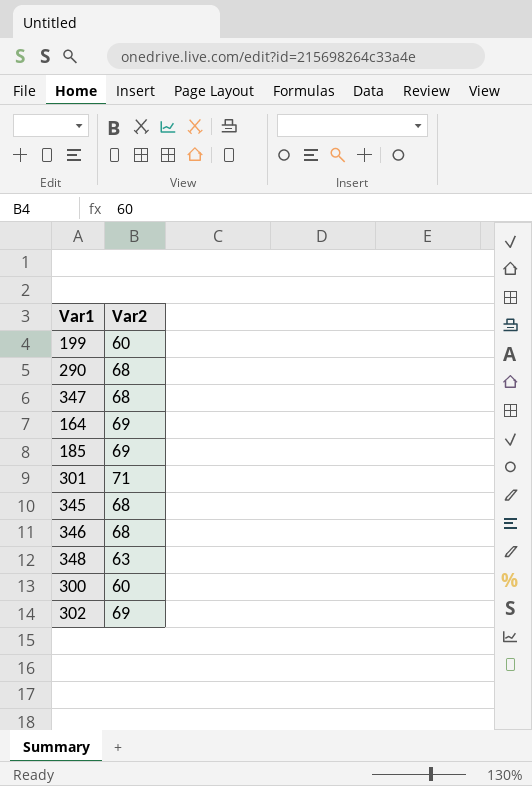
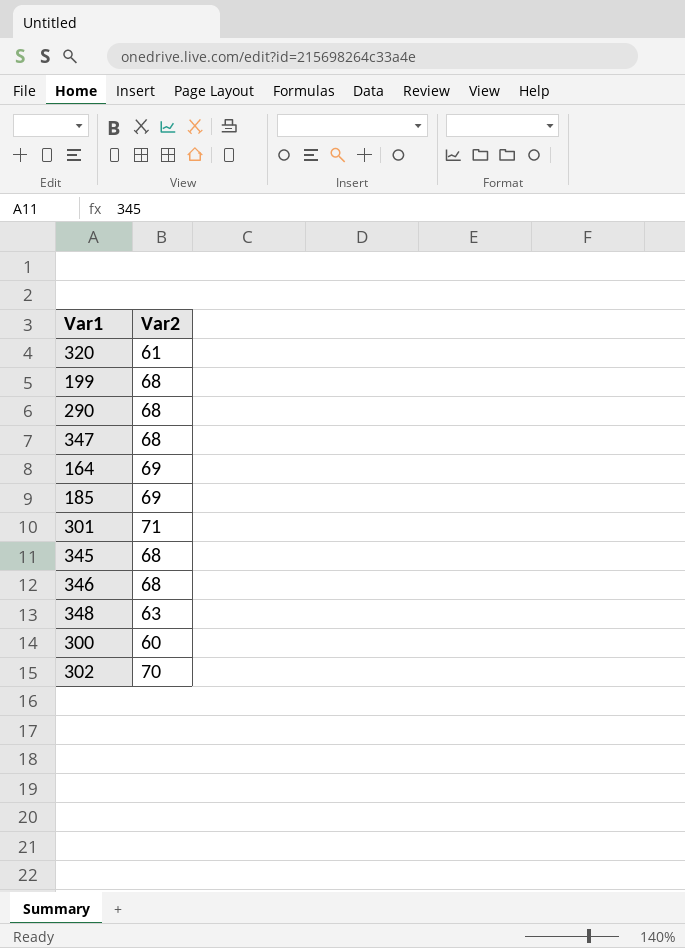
row 320: none -> 61
199 | Var2: 60 -> 68
302 | Var2: 69 -> 70

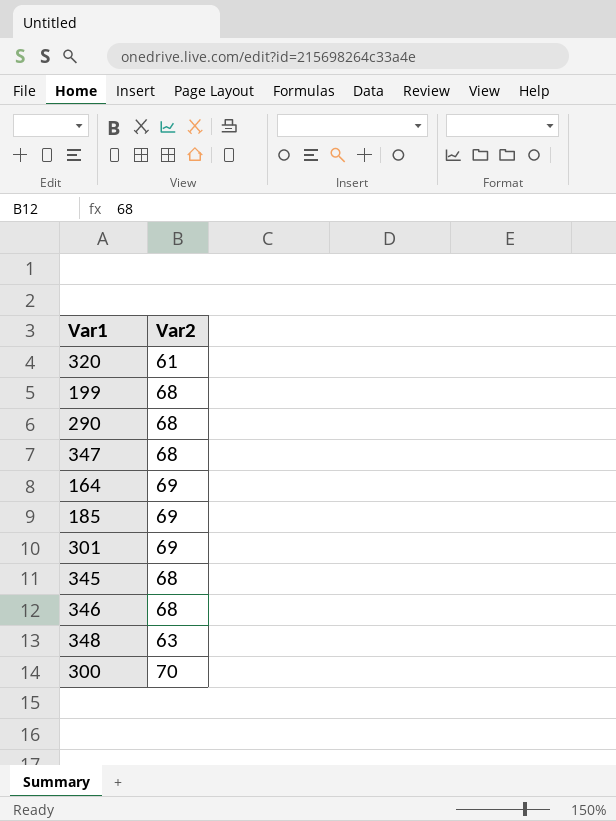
row 302: 70 -> none
301 | Var2: 71 -> 69
300 | Var2: 60 -> 70

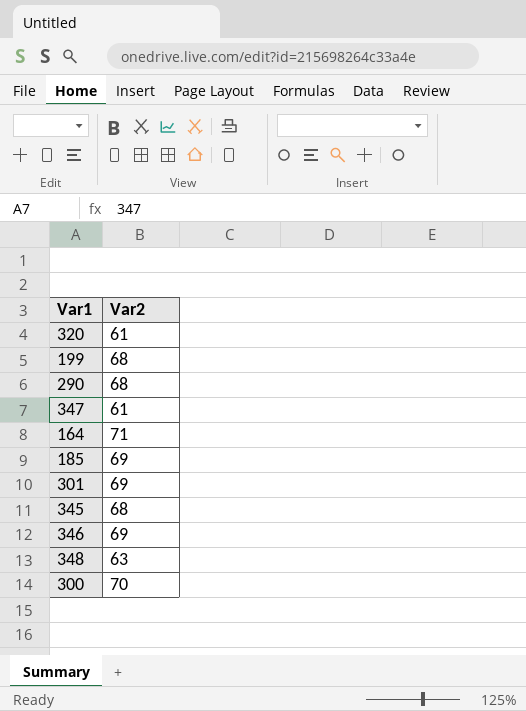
347 | Var2: 68 -> 61
164 | Var2: 69 -> 71
346 | Var2: 68 -> 69

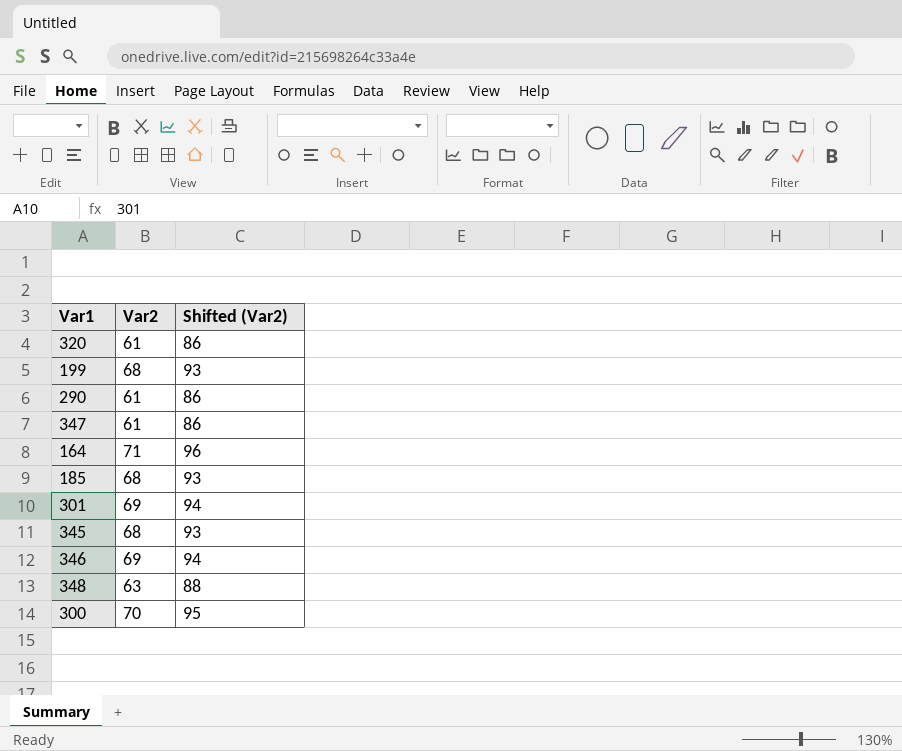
column Shifted (Var2) | formula: none -> [Var2] + 25
290 | Var2: 68 -> 61
185 | Var2: 69 -> 68

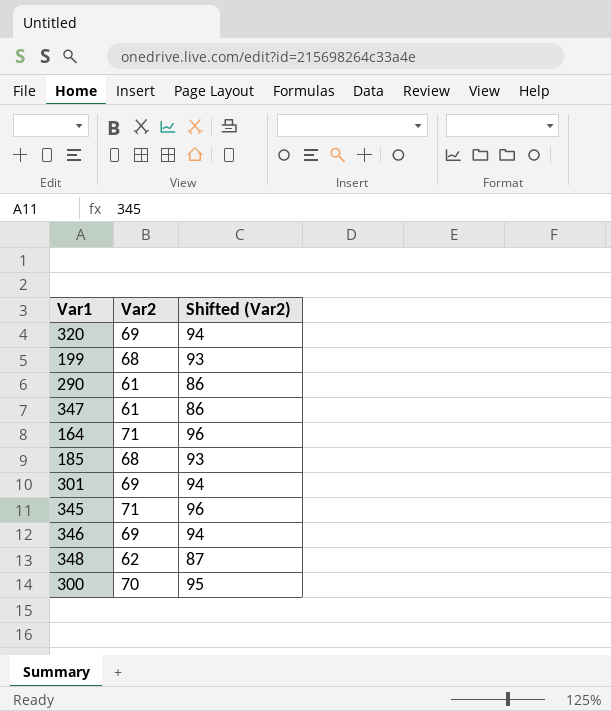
320 | Var2: 61 -> 69
320 | Shifted (Var2): 86 -> 94
345 | Var2: 68 -> 71
345 | Shifted (Var2): 93 -> 96
348 | Var2: 63 -> 62
348 | Shifted (Var2): 88 -> 87

